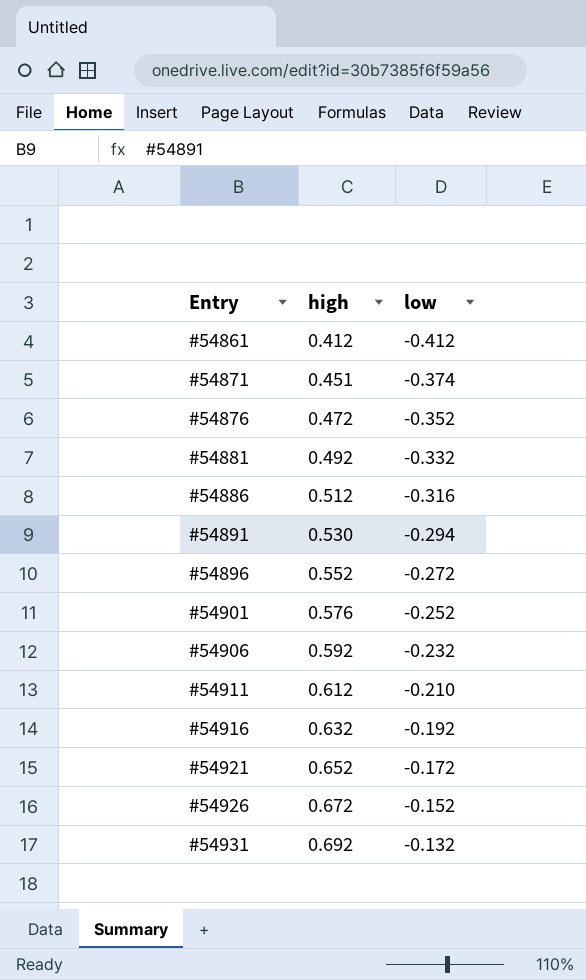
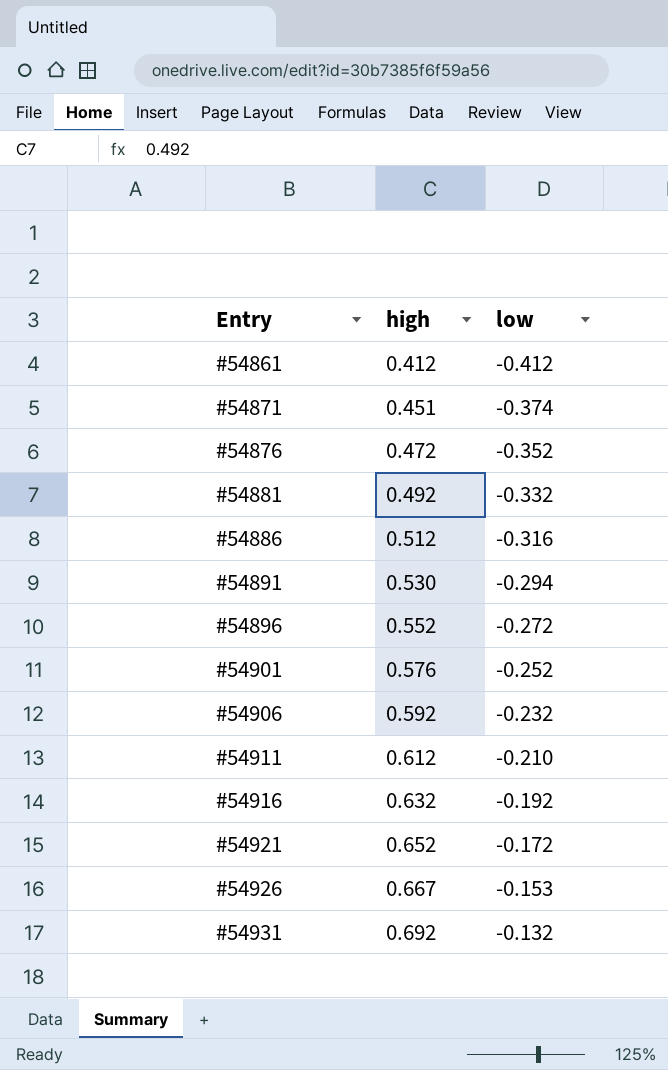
#54926 | high: 0.672 -> 0.667
#54926 | low: -0.152 -> -0.153

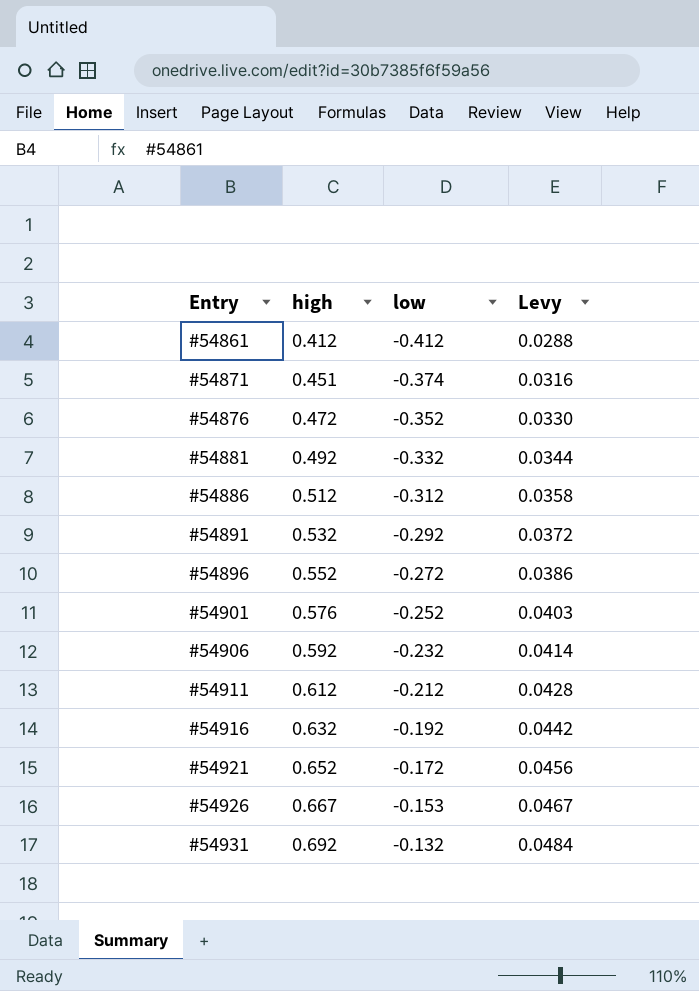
column Levy | formula: none -> [high] * 0.07
#54886 | low: -0.316 -> -0.312
#54891 | high: 0.530 -> 0.532
#54891 | low: -0.294 -> -0.292
#54911 | low: -0.210 -> -0.212

